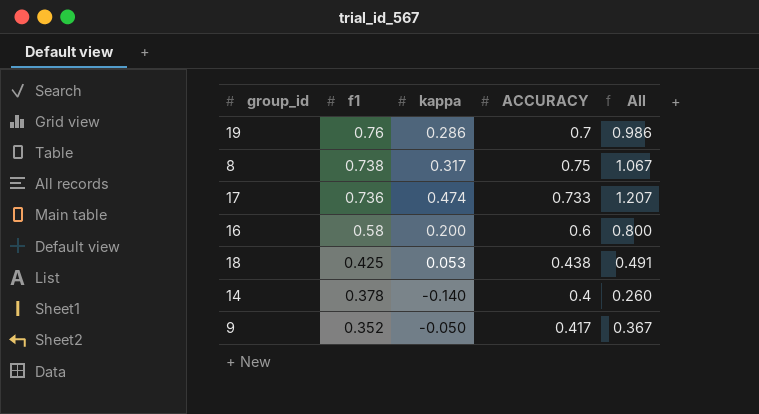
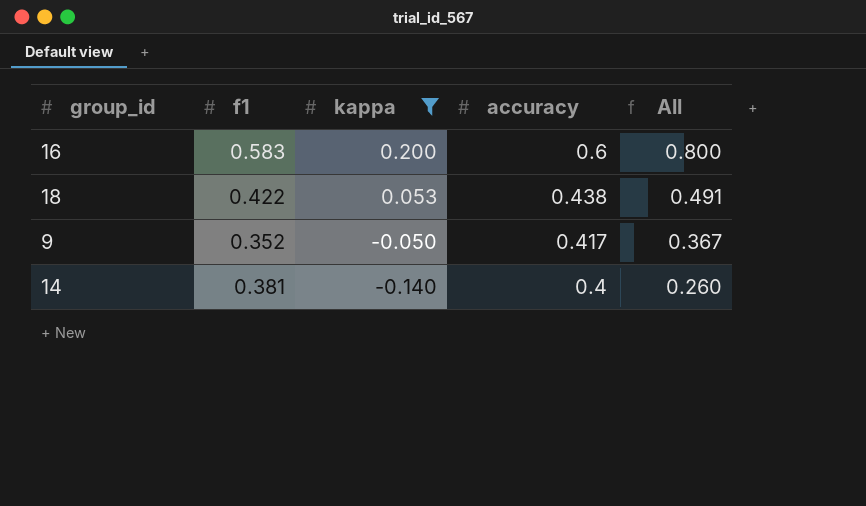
filter: none -> kappa <= 0.200
row order: f1 descending -> kappa descending
column name: ACCURACY -> accuracy
16 | f1: 0.58 -> 0.583
18 | f1: 0.425 -> 0.422
14 | f1: 0.378 -> 0.381

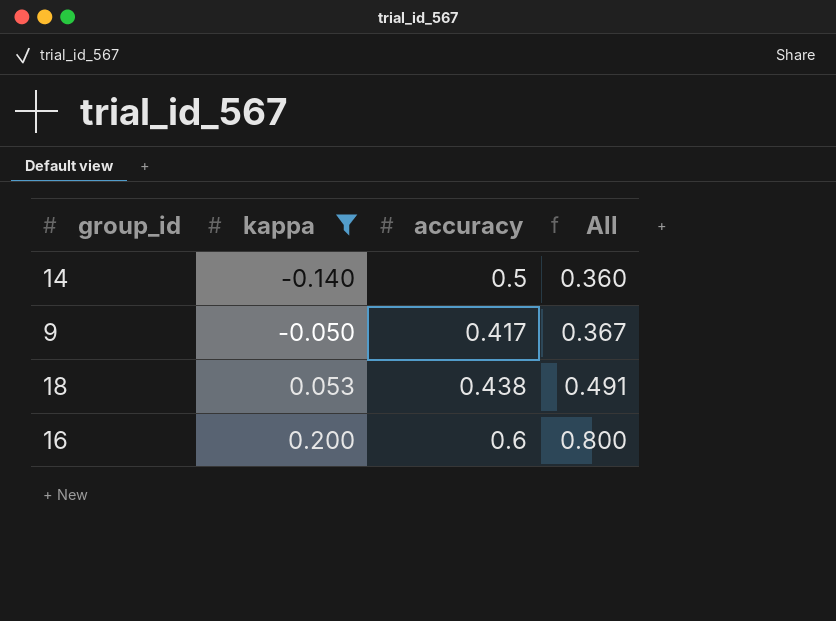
row order: kappa descending -> kappa ascending
column f1 | position: 2 -> none
14 | accuracy: 0.4 -> 0.5
14 | All: 0.260 -> 0.360

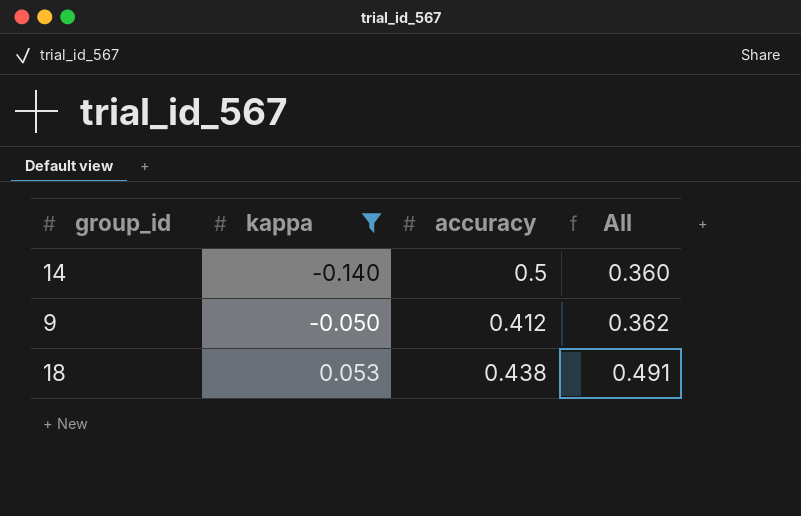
row 16: 0.200 | 0.6 | 0.800 -> none
9 | accuracy: 0.417 -> 0.412
9 | All: 0.367 -> 0.362

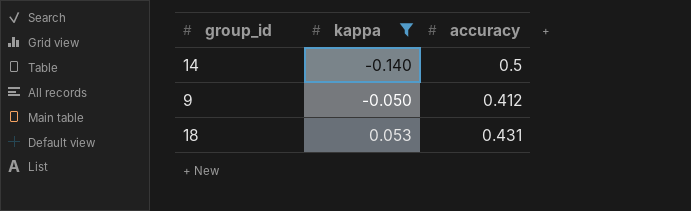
column All | formula: [kappa] + [accuracy] -> none
18 | accuracy: 0.438 -> 0.431

